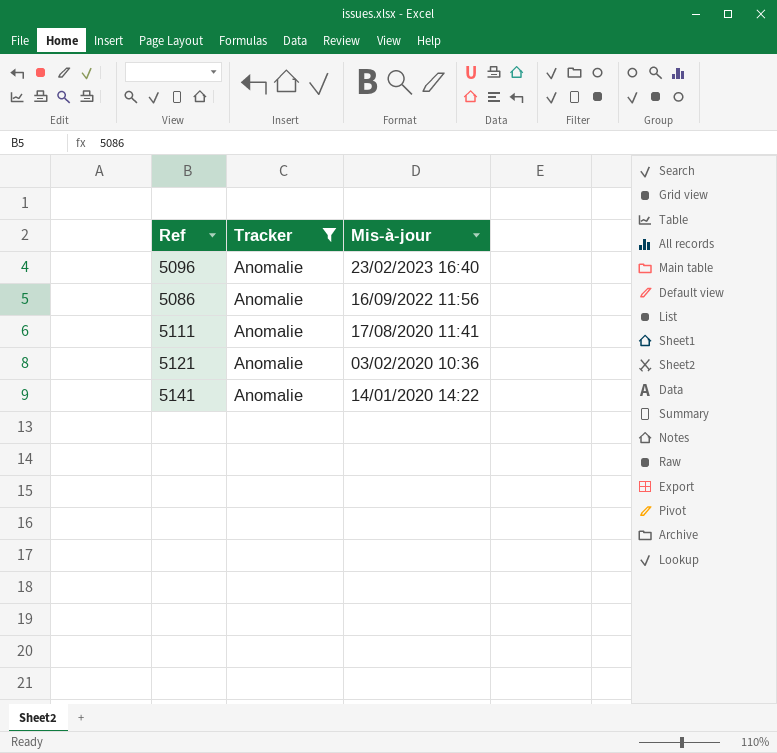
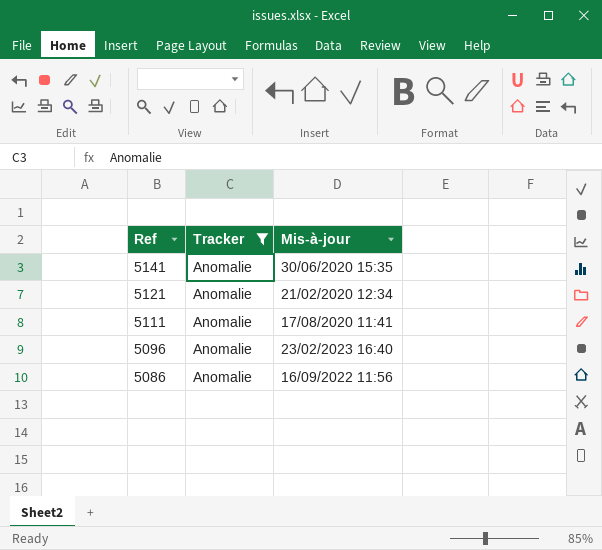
row order: Mis-à-jour descending -> Ref descending
5141 | Mis-à-jour: 14/01/2020 14:22 -> 30/06/2020 15:35
5121 | Mis-à-jour: 03/02/2020 10:36 -> 21/02/2020 12:34

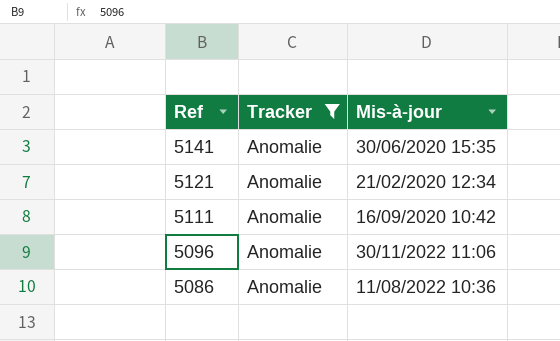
5111 | Mis-à-jour: 17/08/2020 11:41 -> 16/09/2020 10:42
5096 | Mis-à-jour: 23/02/2023 16:40 -> 30/11/2022 11:06
5086 | Mis-à-jour: 16/09/2022 11:56 -> 11/08/2022 10:36

